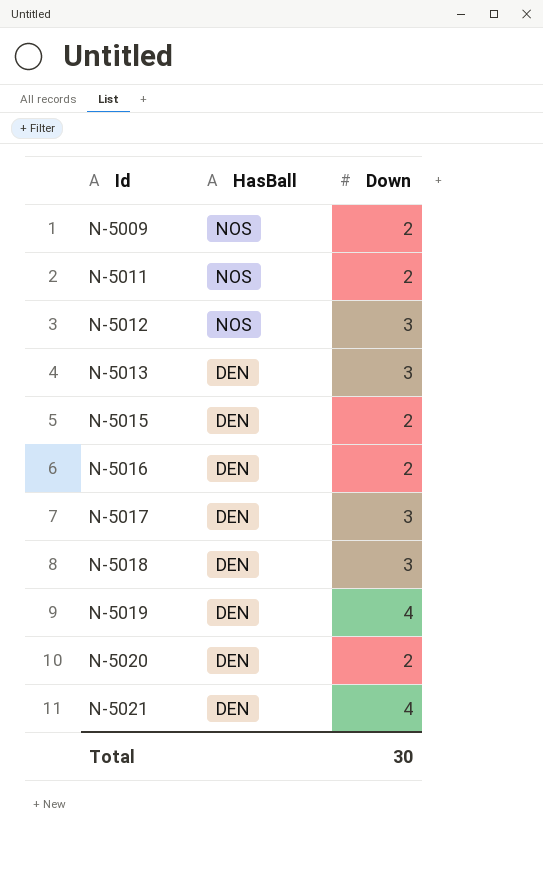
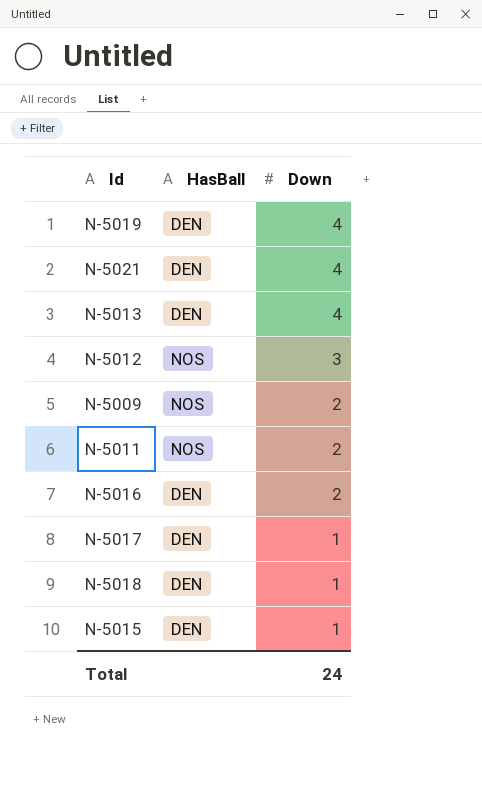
row order: Id ascending -> Down descending
row N-5020: DEN | 2 -> none
N-5013 | Down: 3 -> 4
N-5017 | Down: 3 -> 1
N-5018 | Down: 3 -> 1
N-5015 | Down: 2 -> 1
Total | Down: 30 -> 24

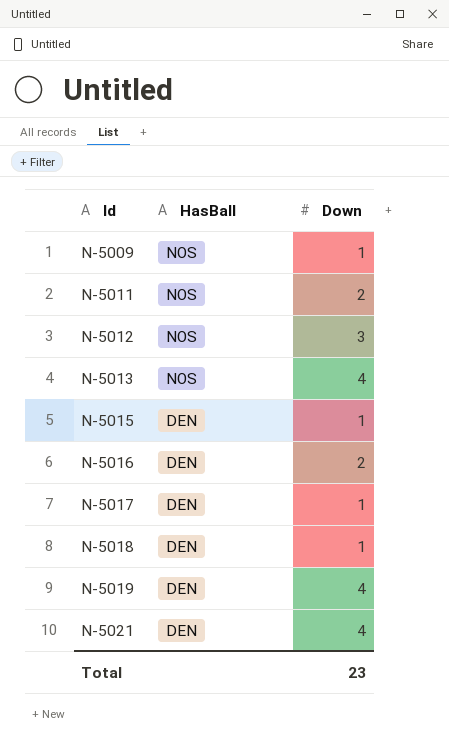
row order: Down descending -> Id ascending
N-5009 | Down: 2 -> 1
N-5013 | HasBall: DEN -> NOS
Total | Down: 24 -> 23

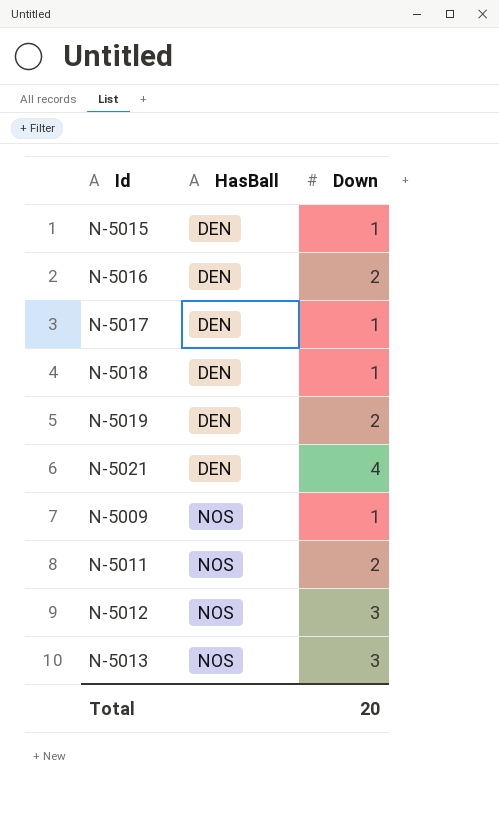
row order: Id ascending -> HasBall ascending
N-5019 | Down: 4 -> 2
N-5013 | Down: 4 -> 3
Total | Down: 23 -> 20

